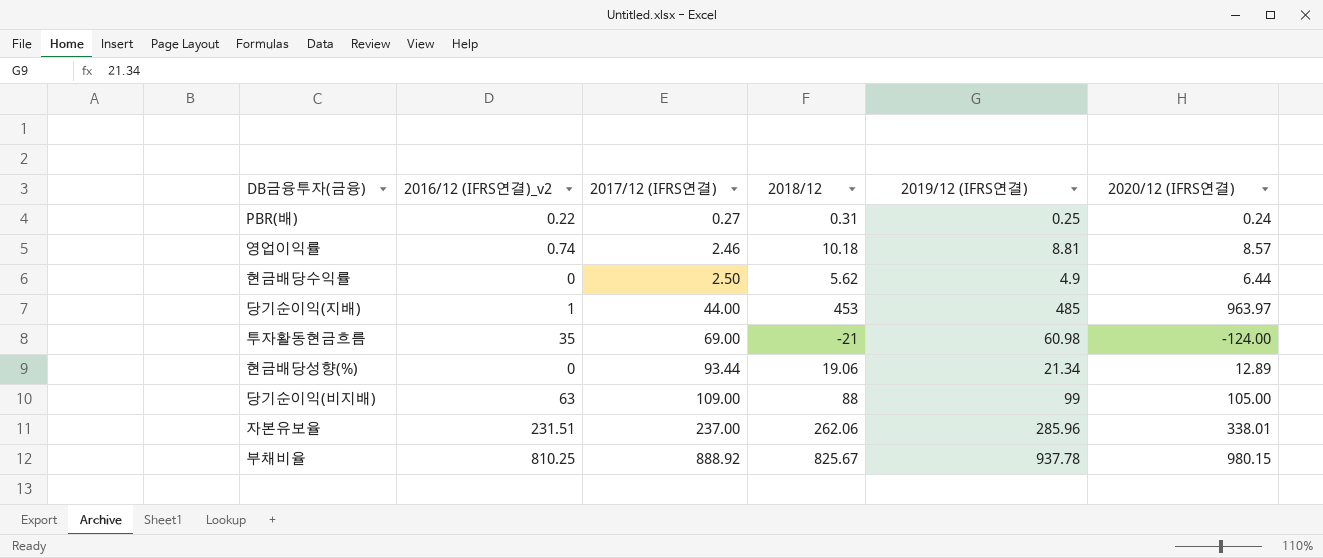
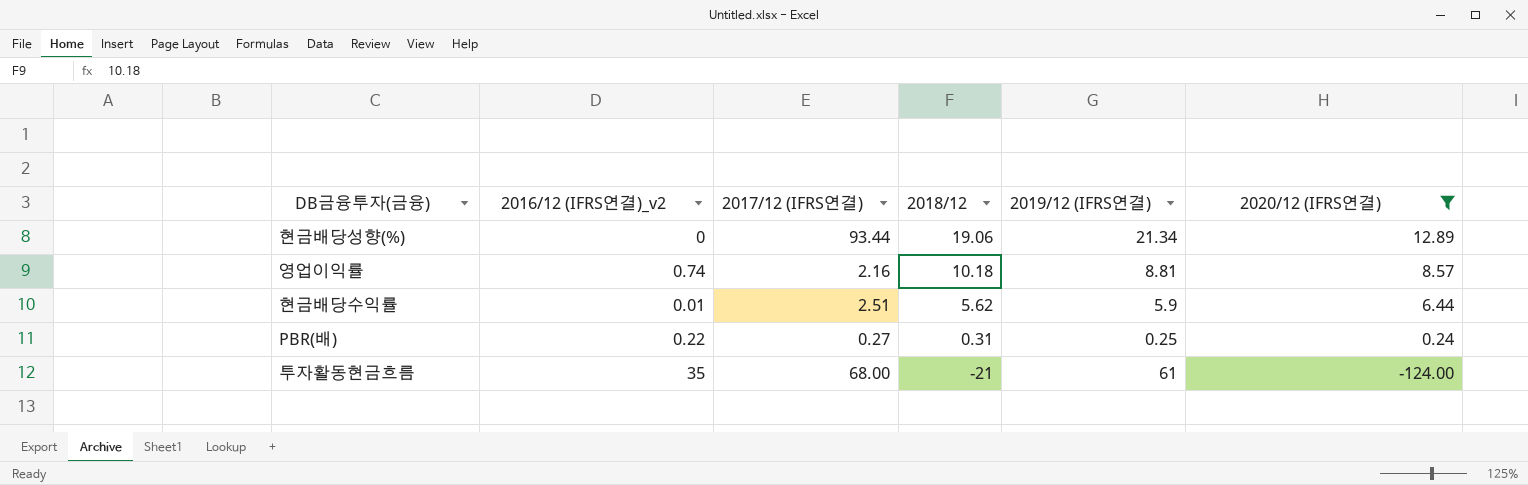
filter: none -> 2020/12 (IFRS연결) <= 12.89
row order: 2017/12 (IFRS연결) ascending -> 2018/12 descending
영업이익률 | 2017/12 (IFRS연결): 2.46 -> 2.16
현금배당수익률 | 2016/12 (IFRS연결)_v2: 0 -> 0.01
현금배당수익률 | 2017/12 (IFRS연결): 2.50 -> 2.51
현금배당수익률 | 2019/12 (IFRS연결): 4.9 -> 5.9
투자활동현금흐름 | 2017/12 (IFRS연결): 69.00 -> 68.00
투자활동현금흐름 | 2019/12 (IFRS연결): 60.98 -> 61

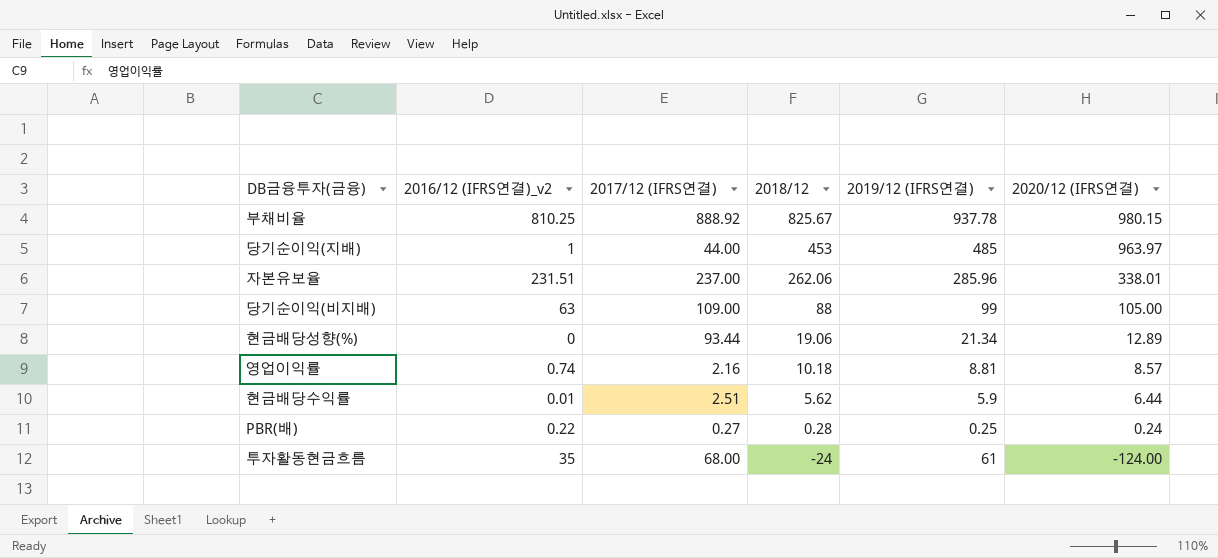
filter: 2020/12 (IFRS연결) <= 12.89 -> none
PBR(배) | 2018/12: 0.31 -> 0.28
투자활동현금흐름 | 2018/12: -21 -> -24

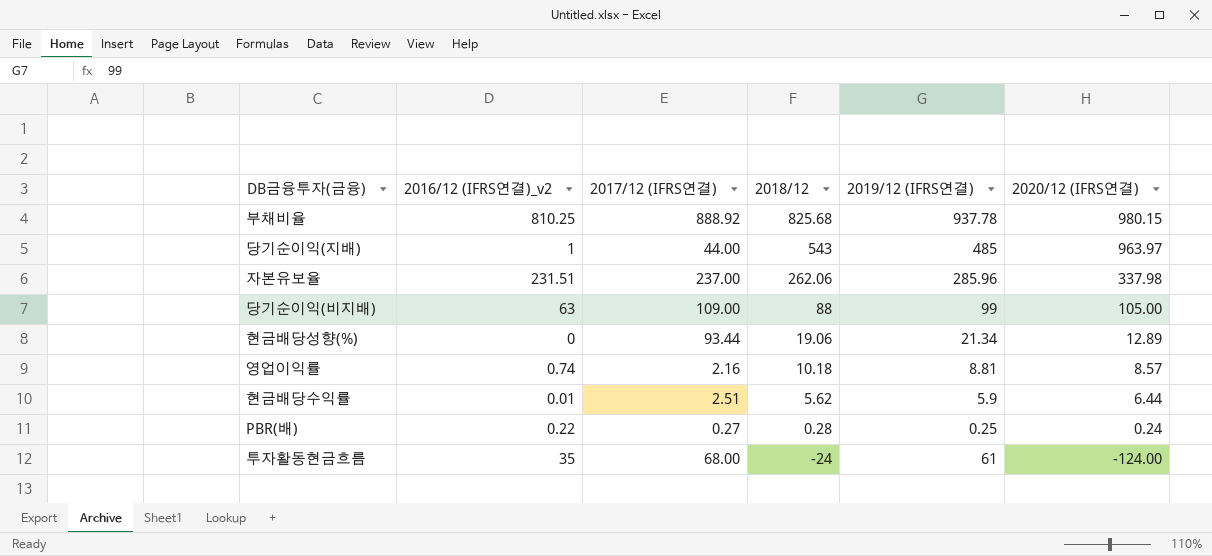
부채비율 | 2018/12: 825.67 -> 825.68
당기순이익(지배) | 2018/12: 453 -> 543
자본유보율 | 2020/12 (IFRS연결): 338.01 -> 337.98

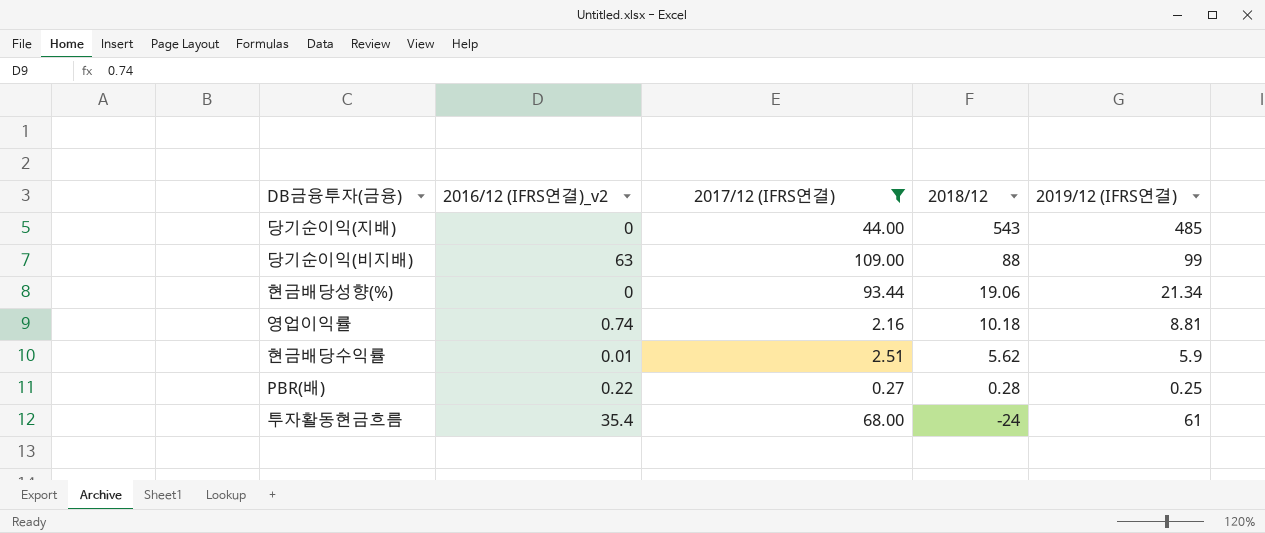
filter: none -> 2017/12 (IFRS연결) <= 109.00
column 2020/12 (IFRS연결) | position: 6 -> none
당기순이익(지배) | 2016/12 (IFRS연결)_v2: 1 -> 0
투자활동현금흐름 | 2016/12 (IFRS연결)_v2: 35 -> 35.4

